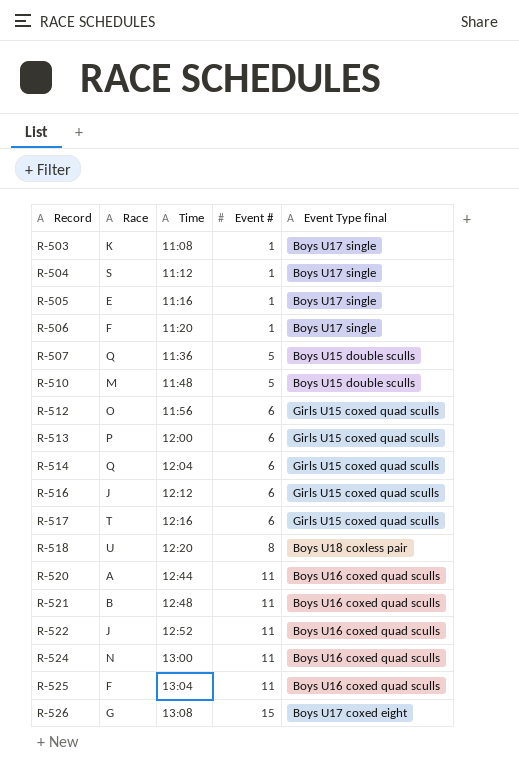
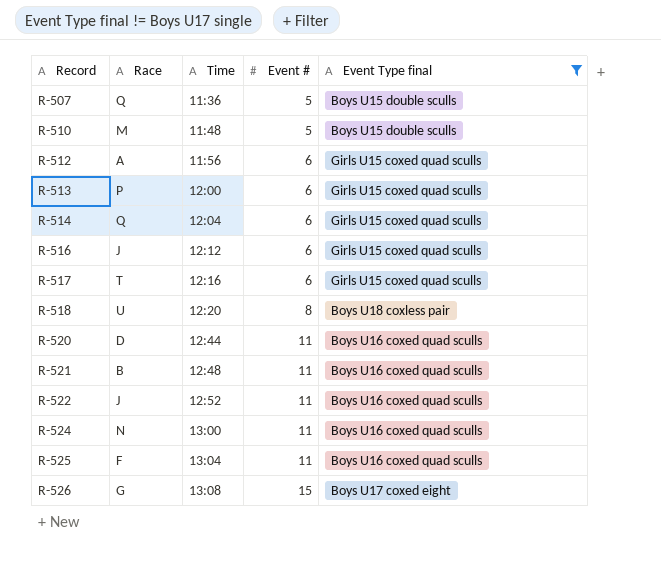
filter: none -> Event Type final != Boys U17 single
R-512 | Race: O -> A
R-520 | Race: A -> D

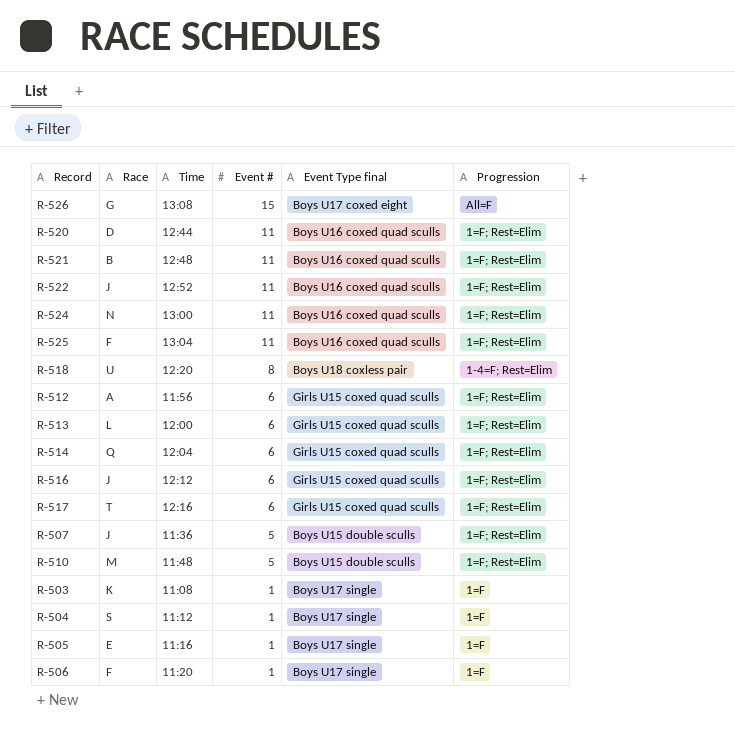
filter: Event Type final != Boys U17 single -> none
row order: Record ascending -> Event # descending
column Progression | position: none -> 6
R-513 | Race: P -> L
R-507 | Race: Q -> J

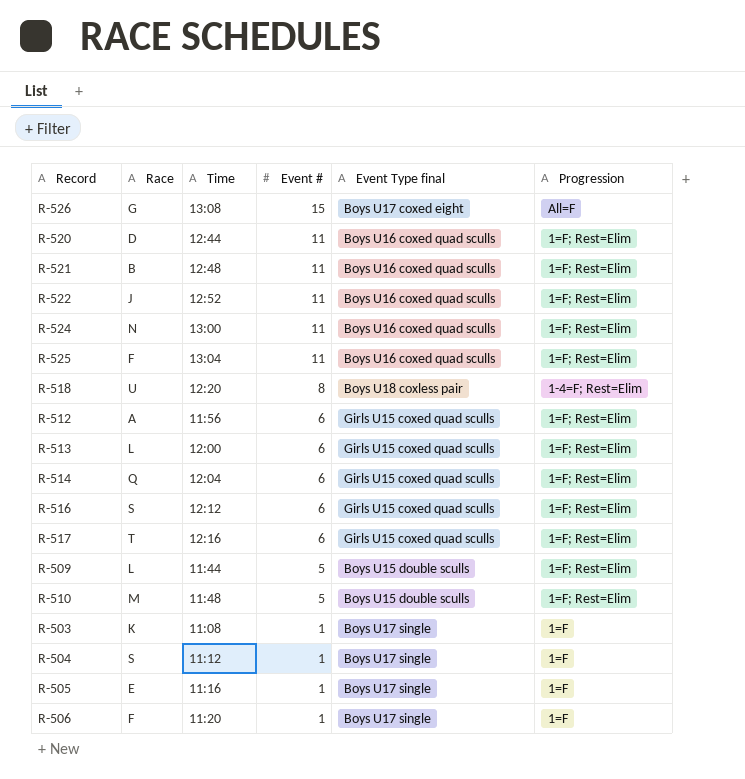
row R-507: J | 11:36 | 5 | Boys U15 double sculls | 1=F; Rest=Elim -> none
R-516 | Race: J -> S
row R-509: none -> L | 11:44 | 5 | Boys U15 double sculls | 1=F; Rest=Elim

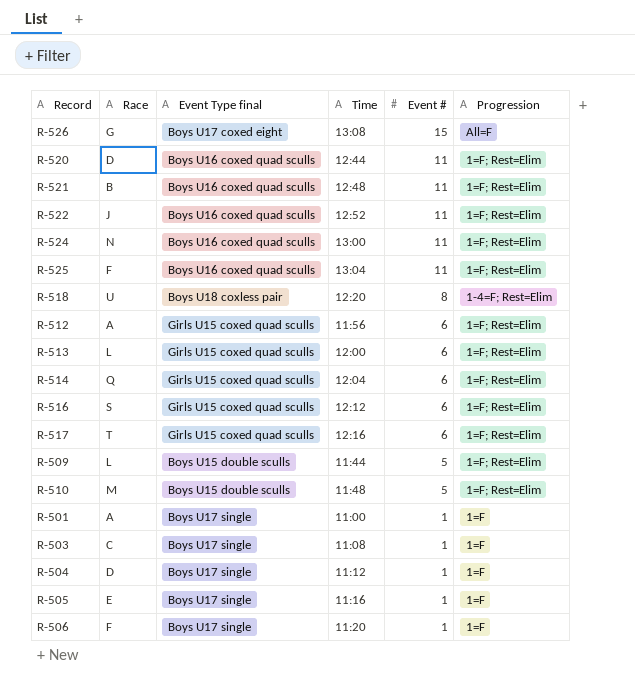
column Event Type final | position: 5 -> 3
row R-501: none -> A | Boys U17 single | 11:00 | 1 | 1=F
R-503 | Race: K -> C
R-504 | Race: S -> D

